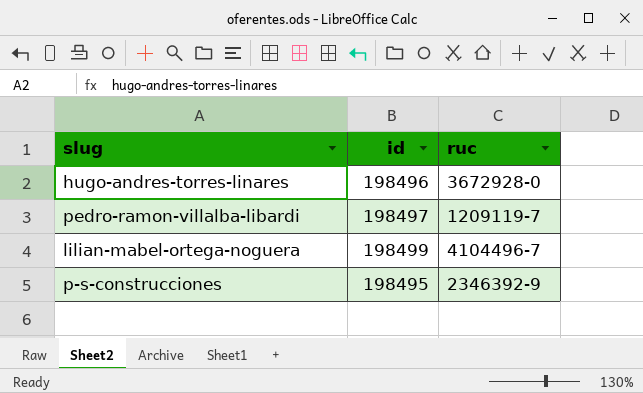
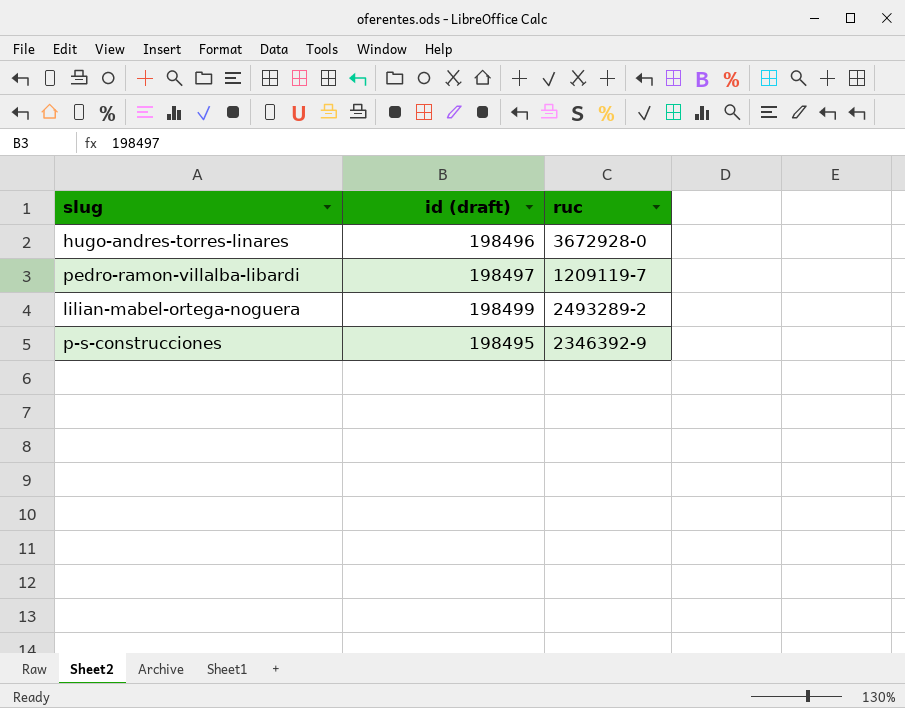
column name: id -> id (draft)
lilian-mabel-ortega-noguera | ruc: 4104496-7 -> 2493289-2

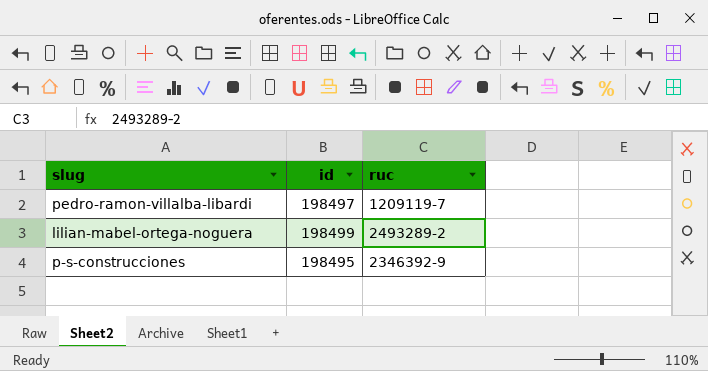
column name: id (draft) -> id
row hugo-andres-torres-linares: 198496 | 3672928-0 -> none

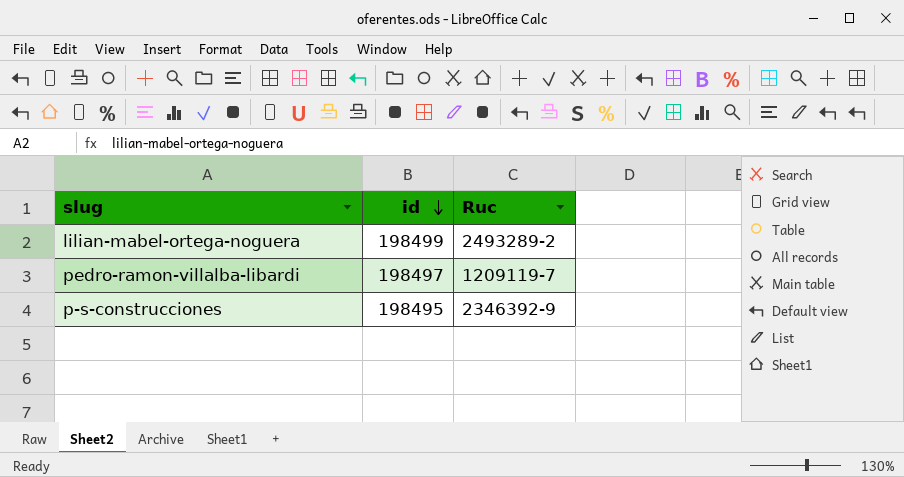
row order: none -> id descending
column name: ruc -> Ruc

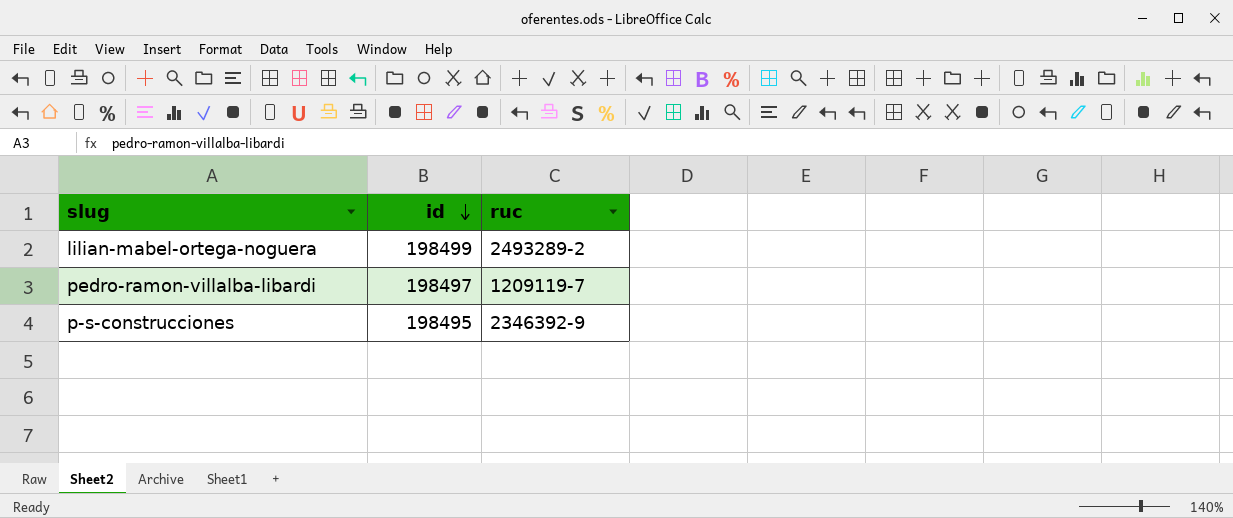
column name: Ruc -> ruc

